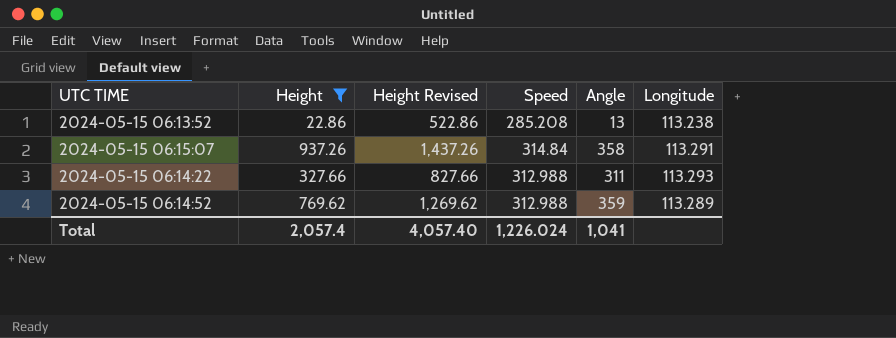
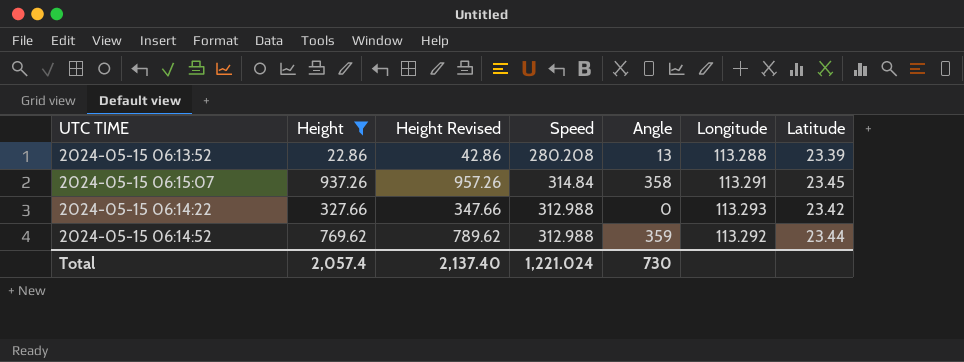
column Height Revised | formula: [Height] + 500 -> [Height] + 20
column Latitude | position: none -> 7
2024-05-15 06:13:52 | Speed: 285.208 -> 280.208
2024-05-15 06:13:52 | Longitude: 113.238 -> 113.288
2024-05-15 06:14:22 | Angle: 311 -> 0
2024-05-15 06:14:52 | Longitude: 113.289 -> 113.292
Total | Height Revised: 4,057.40 -> 2,137.40
Total | Speed: 1,226.024 -> 1,221.024
Total | Angle: 1,041 -> 730

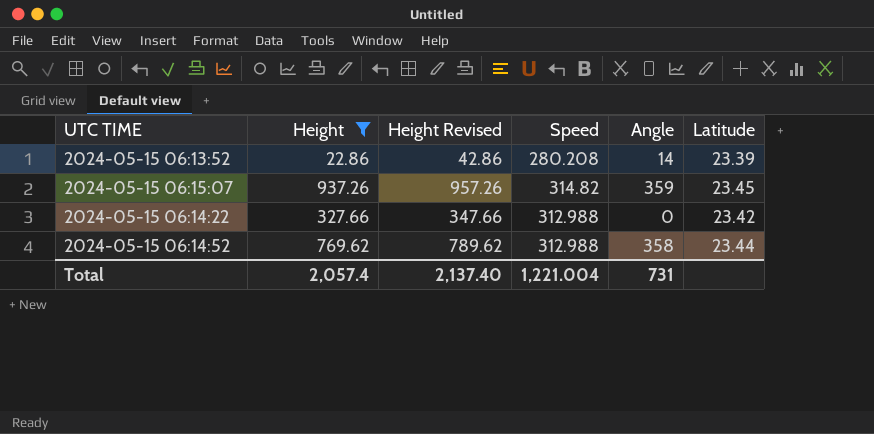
column Longitude | position: 6 -> none
2024-05-15 06:13:52 | Angle: 13 -> 14
2024-05-15 06:15:07 | Speed: 314.84 -> 314.82
2024-05-15 06:15:07 | Angle: 358 -> 359
2024-05-15 06:14:52 | Angle: 359 -> 358
Total | Speed: 1,221.024 -> 1,221.004
Total | Angle: 730 -> 731

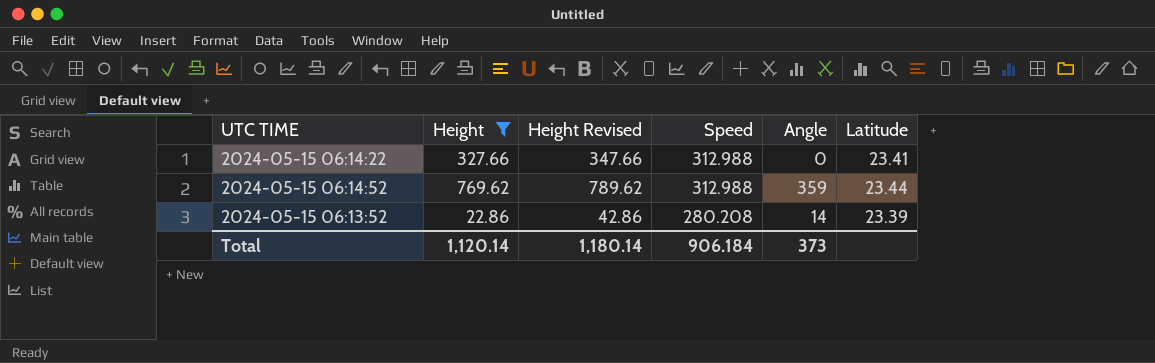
row order: none -> Speed descending
row 2024-05-15 06:15:07: 937.26 | 957.26 | 314.82 | 359 | 23.45 -> none
2024-05-15 06:14:22 | Latitude: 23.42 -> 23.41
2024-05-15 06:14:52 | Angle: 358 -> 359
Total | Height: 2,057.4 -> 1,120.14
Total | Height Revised: 2,137.40 -> 1,180.14
Total | Speed: 1,221.004 -> 906.184
Total | Angle: 731 -> 373

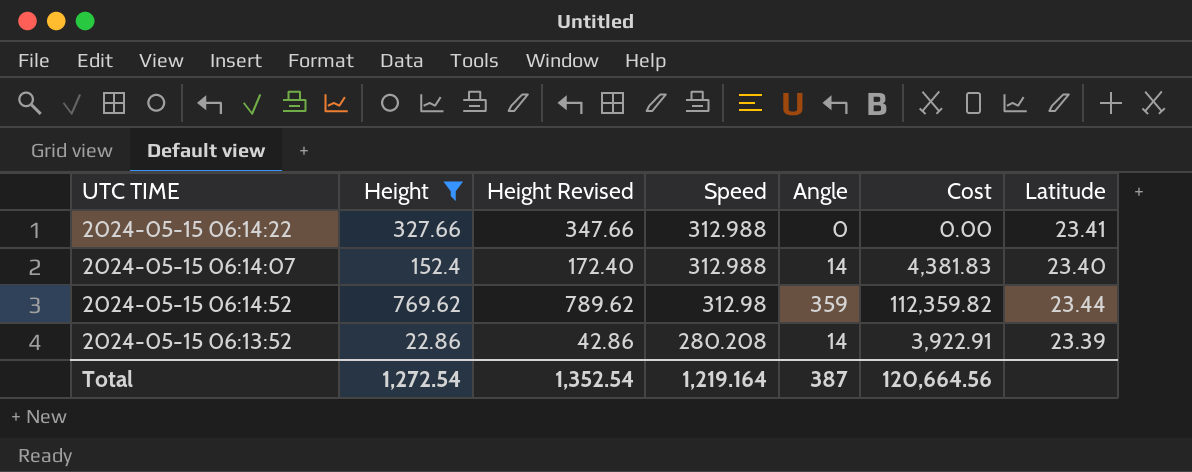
column Cost | formula: none -> [Speed] * [Angle]
row 2024-05-15 06:14:07: none -> 152.4 | 172.40 | 312.988 | 14 | 4,381.83 | 23.40
2024-05-15 06:14:52 | Speed: 312.988 -> 312.98
Total | Height: 1,120.14 -> 1,272.54
Total | Height Revised: 1,180.14 -> 1,352.54
Total | Speed: 906.184 -> 1,219.164
Total | Angle: 373 -> 387

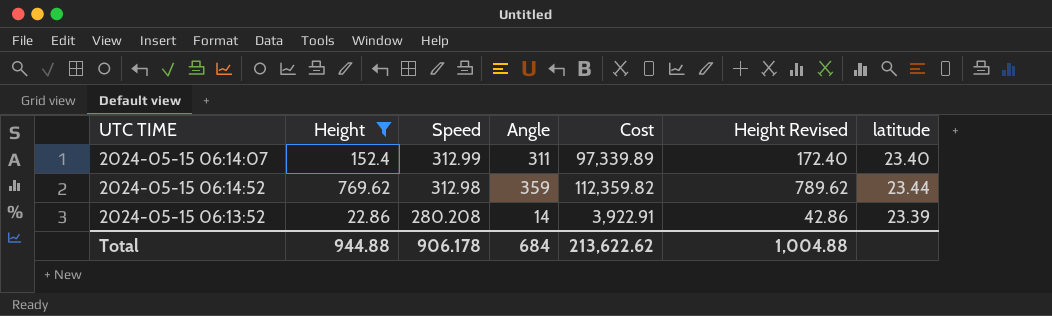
column Height Revised | position: 3 -> 6
column name: Latitude -> latitude
row 2024-05-15 06:14:22: 327.66 | 347.66 | 312.988 | 0 | 0.00 | 23.41 -> none
2024-05-15 06:14:07 | Speed: 312.988 -> 312.99
2024-05-15 06:14:07 | Angle: 14 -> 311
2024-05-15 06:14:07 | Cost: 4,381.83 -> 97,339.89
Total | Height: 1,272.54 -> 944.88
Total | Speed: 1,219.164 -> 906.178
Total | Angle: 387 -> 684
Total | Cost: 120,664.56 -> 213,622.62
Total | Height Revised: 1,352.54 -> 1,004.88

